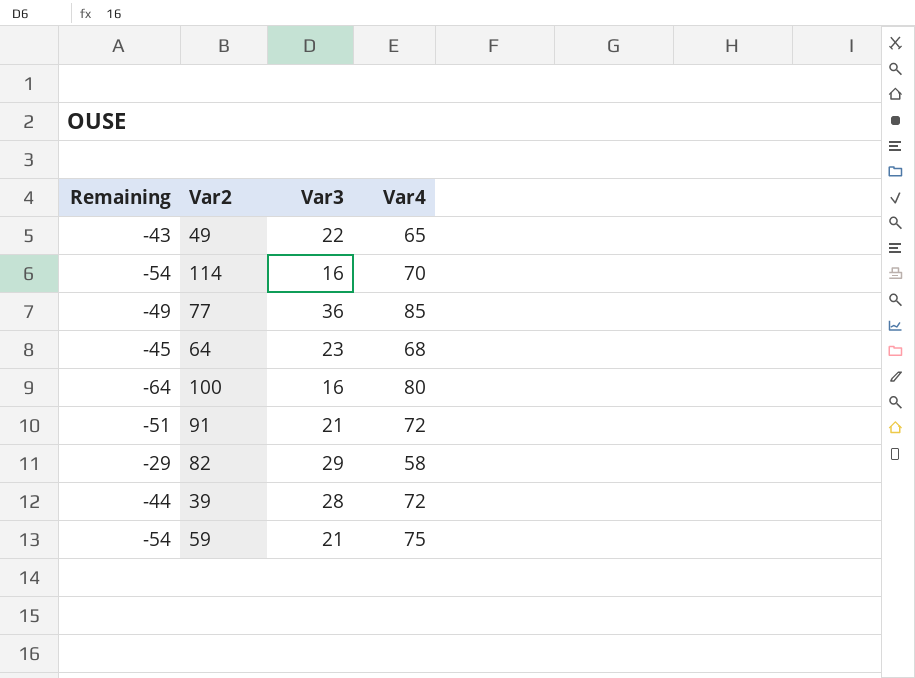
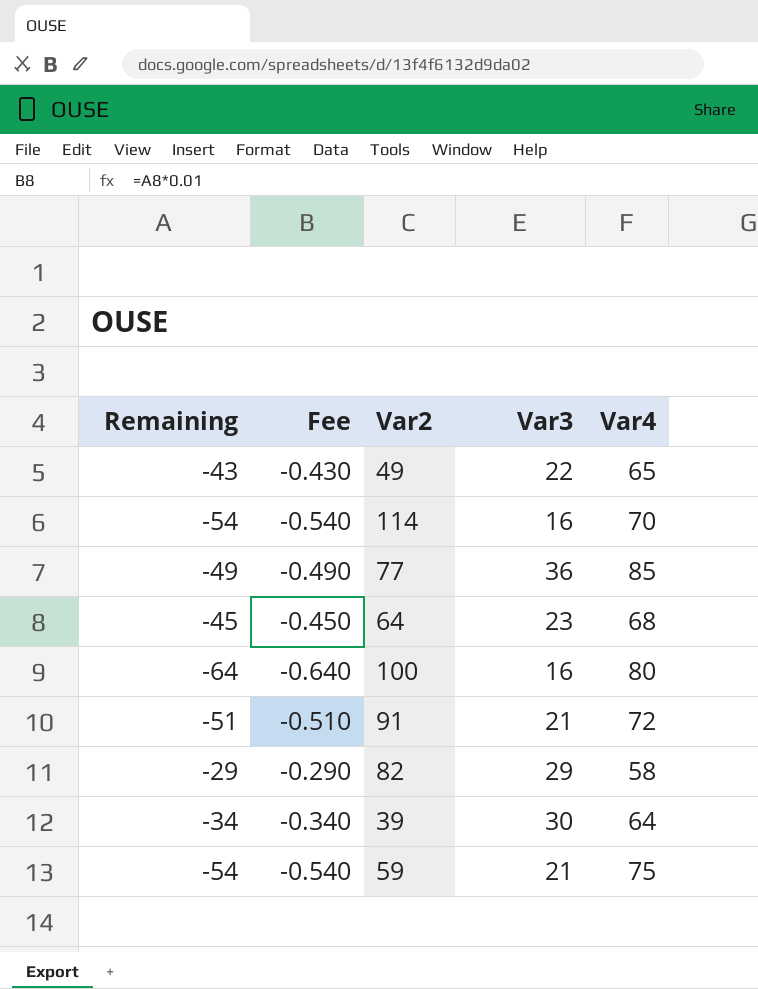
column Fee | formula: none -> [Remaining] * 0.01
39 | Remaining: -44 -> -34
39 | Var3: 28 -> 30
39 | Var4: 72 -> 64

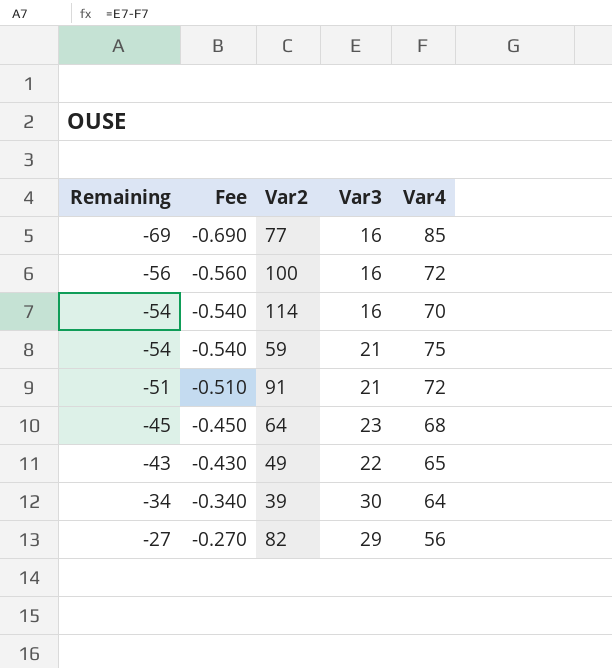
row order: none -> Remaining ascending
77 | Remaining: -49 -> -69
77 | Fee: -0.490 -> -0.690
77 | Var3: 36 -> 16
100 | Remaining: -64 -> -56
100 | Fee: -0.640 -> -0.560
100 | Var4: 80 -> 72
82 | Remaining: -29 -> -27
82 | Fee: -0.290 -> -0.270
82 | Var4: 58 -> 56

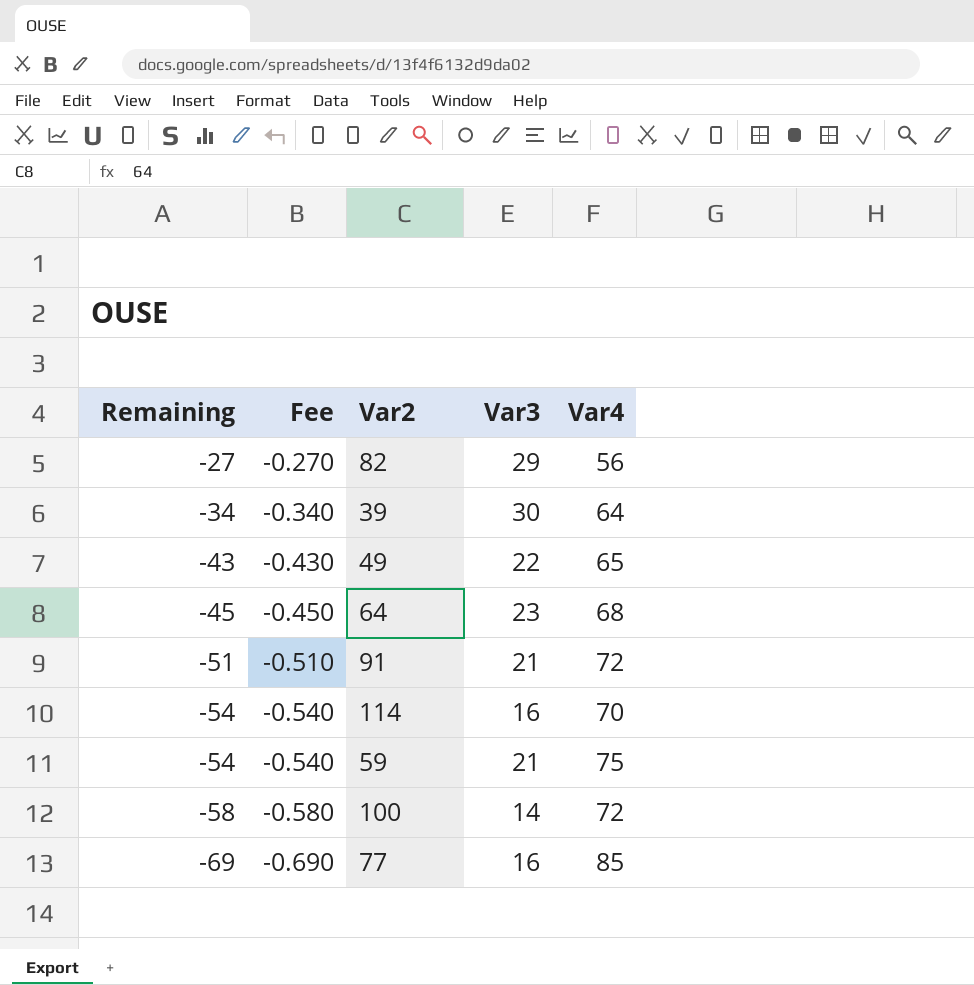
row order: Remaining ascending -> Remaining descending
100 | Remaining: -56 -> -58
100 | Fee: -0.560 -> -0.580
100 | Var3: 16 -> 14

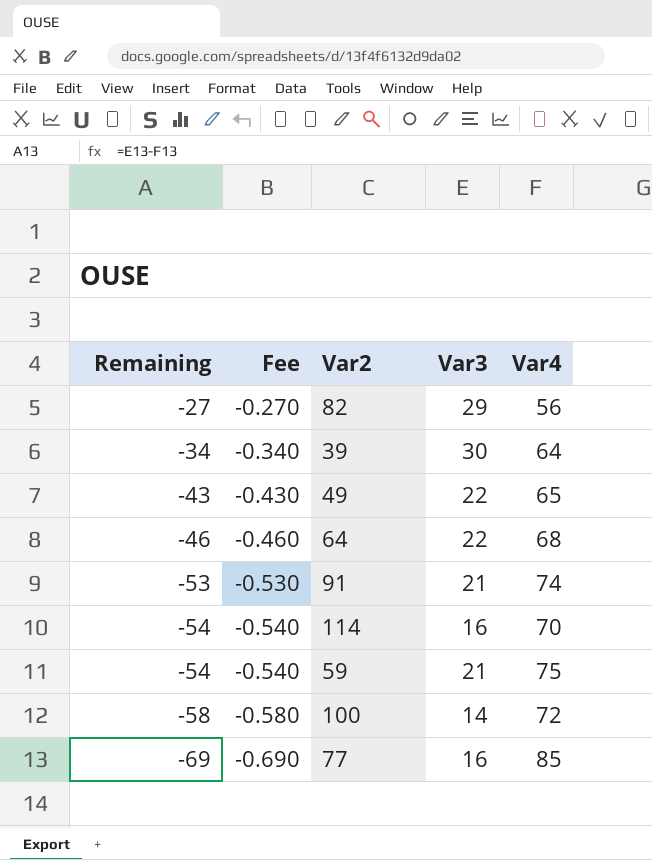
64 | Remaining: -45 -> -46
64 | Fee: -0.450 -> -0.460
64 | Var3: 23 -> 22
91 | Remaining: -51 -> -53
91 | Fee: -0.510 -> -0.530
91 | Var4: 72 -> 74

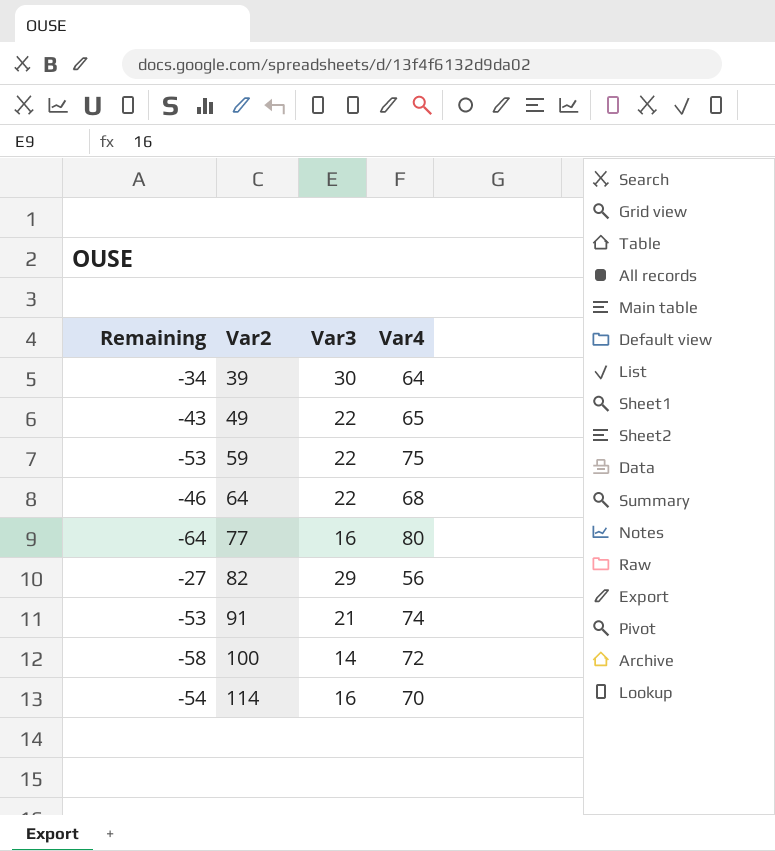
row order: Remaining descending -> Var2 ascending
column Fee | formula: [Remaining] * 0.01 -> none
59 | Remaining: -54 -> -53
59 | Var3: 21 -> 22
77 | Remaining: -69 -> -64
77 | Var4: 85 -> 80

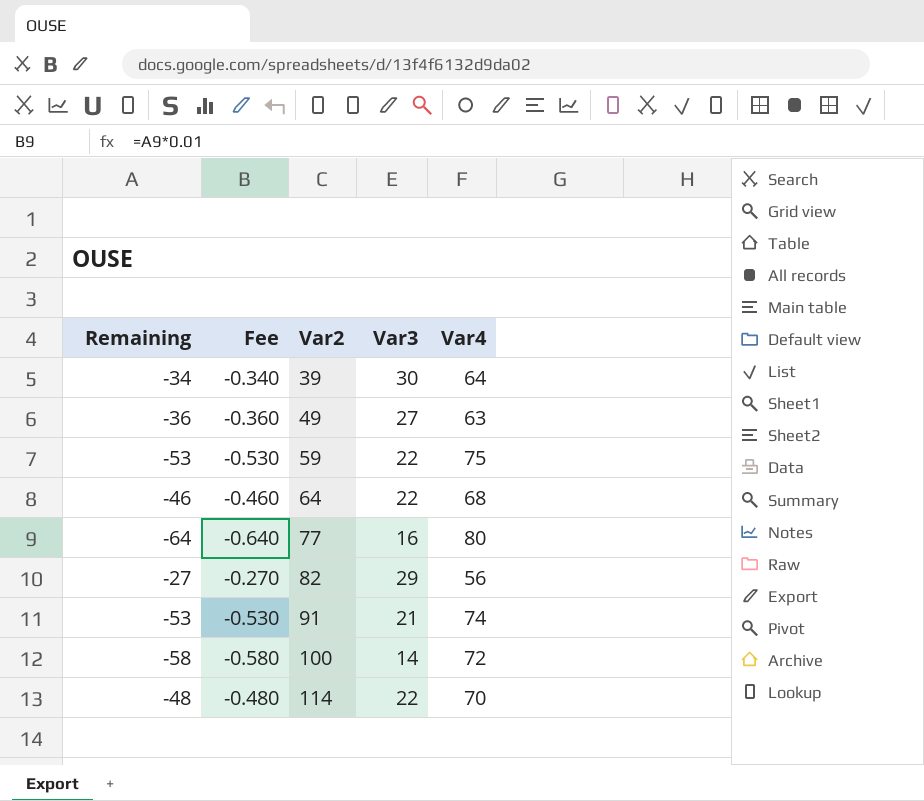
column Fee | formula: none -> [Remaining] * 0.01
49 | Remaining: -43 -> -36
49 | Var3: 22 -> 27
49 | Var4: 65 -> 63
114 | Remaining: -54 -> -48
114 | Var3: 16 -> 22

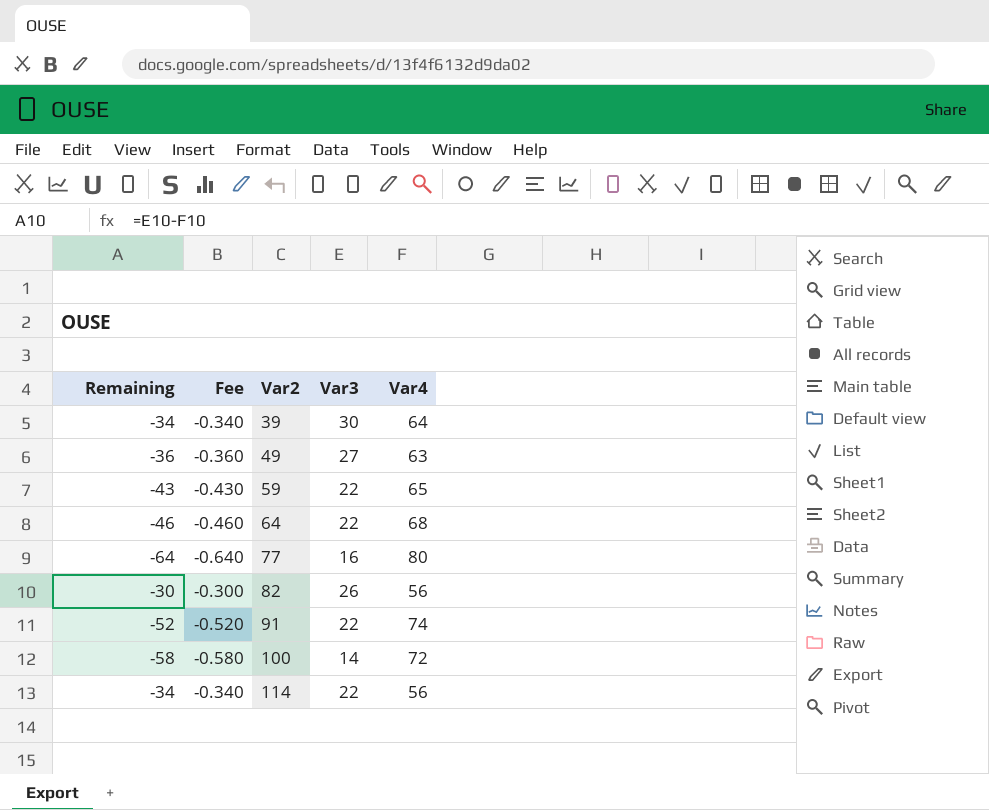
59 | Remaining: -53 -> -43
59 | Fee: -0.530 -> -0.430
59 | Var4: 75 -> 65
82 | Remaining: -27 -> -30
82 | Fee: -0.270 -> -0.300
82 | Var3: 29 -> 26
91 | Remaining: -53 -> -52
91 | Fee: -0.530 -> -0.520
91 | Var3: 21 -> 22
114 | Remaining: -48 -> -34
114 | Fee: -0.480 -> -0.340
114 | Var4: 70 -> 56

